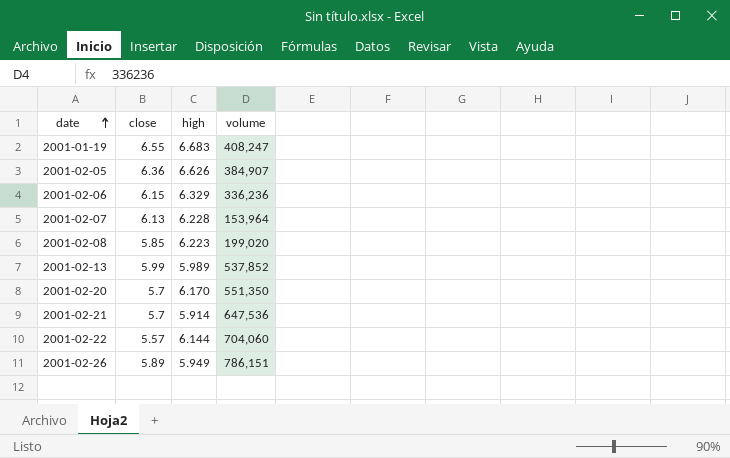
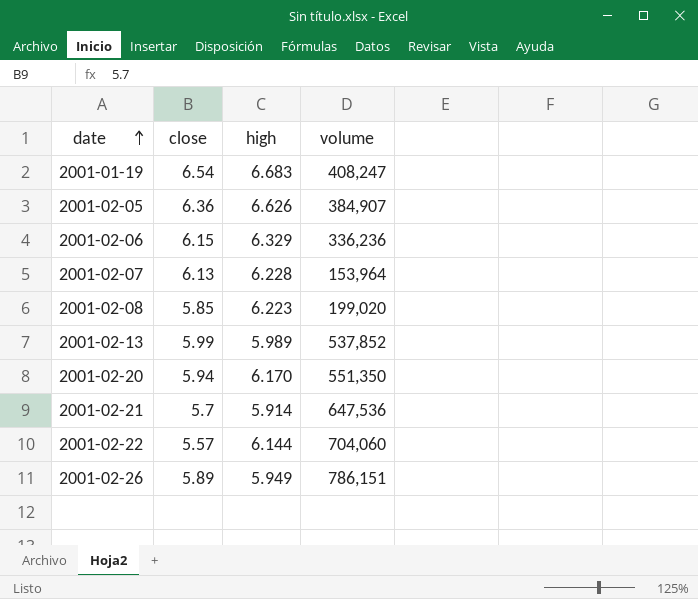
2001-01-19 | close: 6.55 -> 6.54
2001-02-20 | close: 5.7 -> 5.94

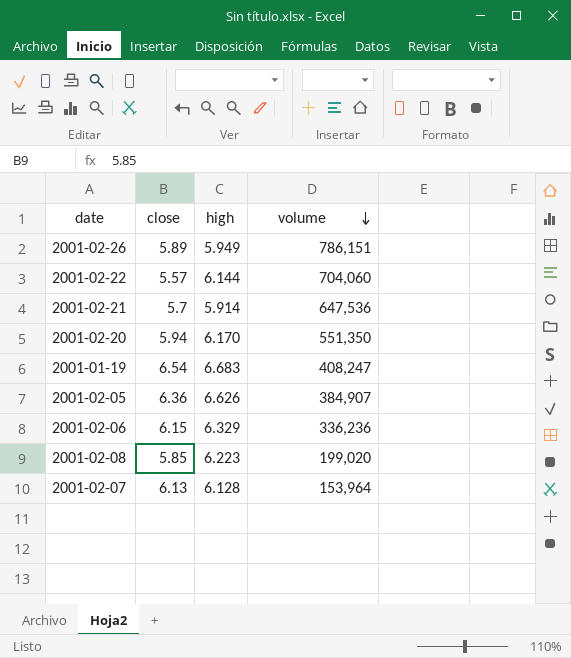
row order: date ascending -> volume descending
row 2001-02-13: 5.99 | 5.989 | 537,852 -> none
2001-02-07 | high: 6.228 -> 6.128

